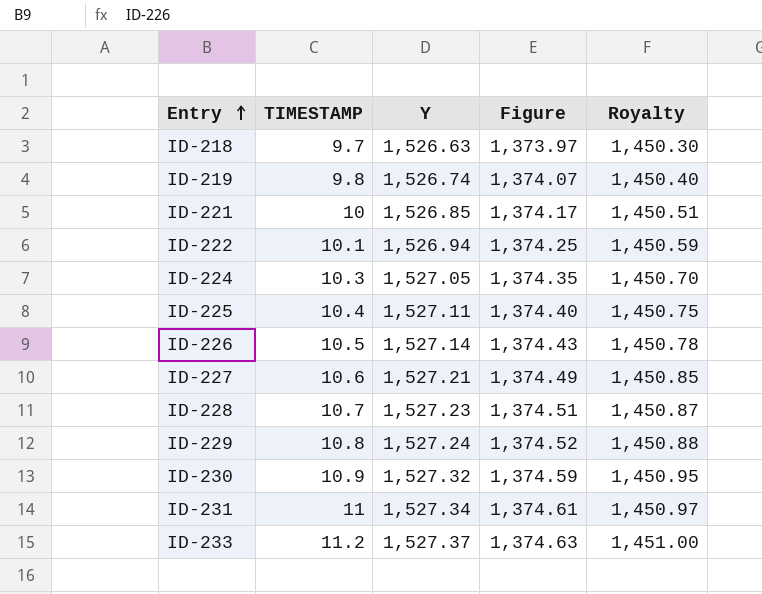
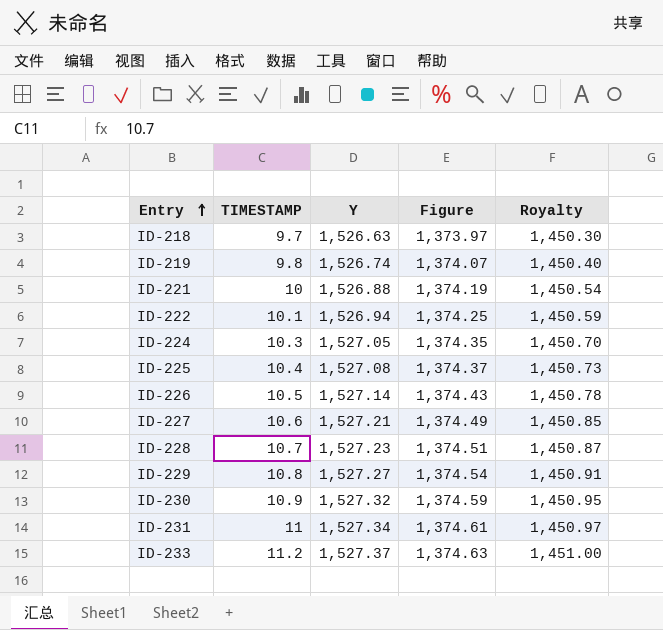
ID-221 | Y: 1,526.85 -> 1,526.88
ID-221 | Figure: 1,374.17 -> 1,374.19
ID-221 | Royalty: 1,450.51 -> 1,450.54
ID-225 | Y: 1,527.11 -> 1,527.08
ID-225 | Figure: 1,374.40 -> 1,374.37
ID-225 | Royalty: 1,450.75 -> 1,450.73
ID-229 | Y: 1,527.24 -> 1,527.27
ID-229 | Figure: 1,374.52 -> 1,374.54
ID-229 | Royalty: 1,450.88 -> 1,450.91

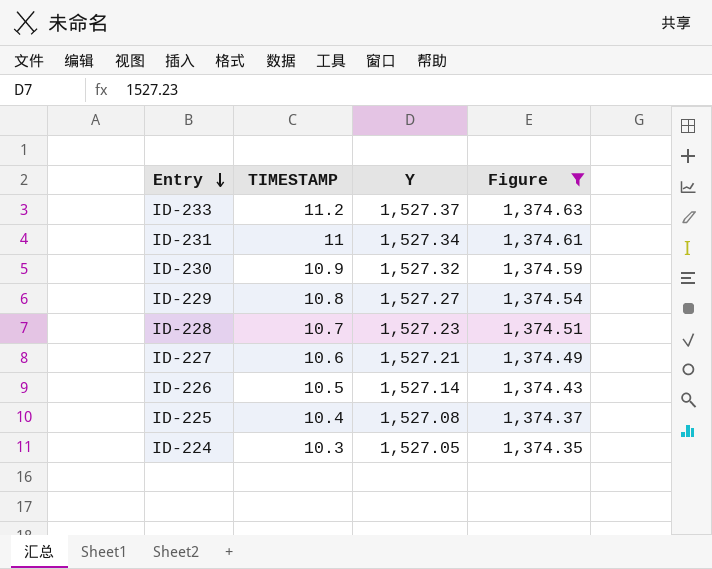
filter: none -> Figure >= 1,374.35
row order: Entry ascending -> Entry descending
column Royalty | formula: [Y] * 0.95 -> none

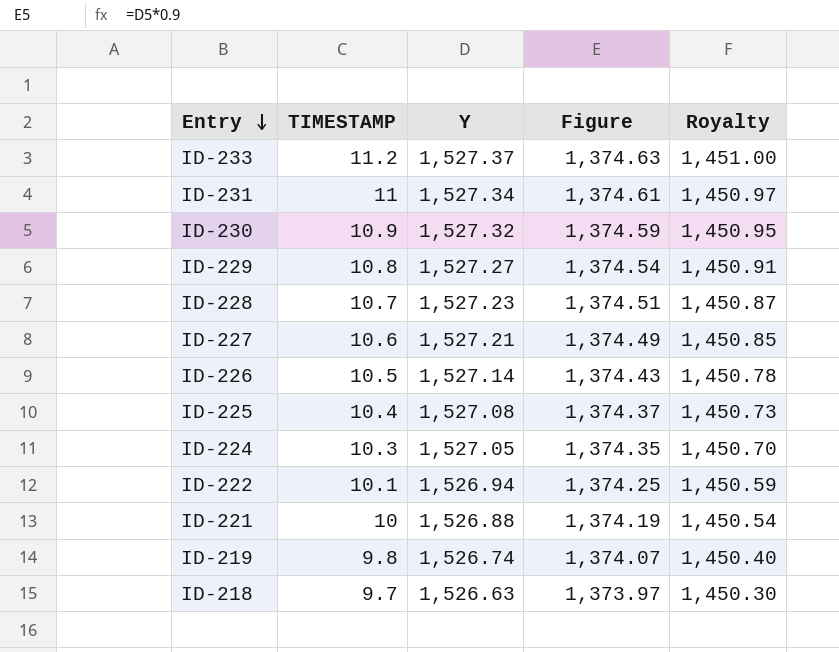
filter: Figure >= 1,374.35 -> none
column Royalty | formula: none -> [Y] * 0.95

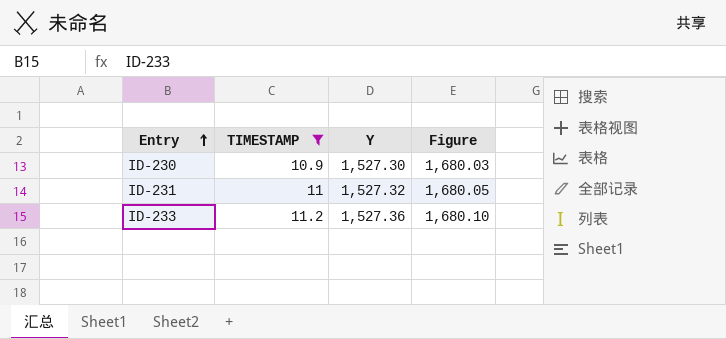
filter: none -> TIMESTAMP >= 10.9
row order: Entry descending -> Entry ascending
column Royalty | formula: [Y] * 0.95 -> none
column Figure | formula: [Y] * 0.9 -> [Y] * 1.1
ID-230 | Y: 1,527.32 -> 1,527.30
ID-231 | Y: 1,527.34 -> 1,527.32
ID-233 | Y: 1,527.37 -> 1,527.36

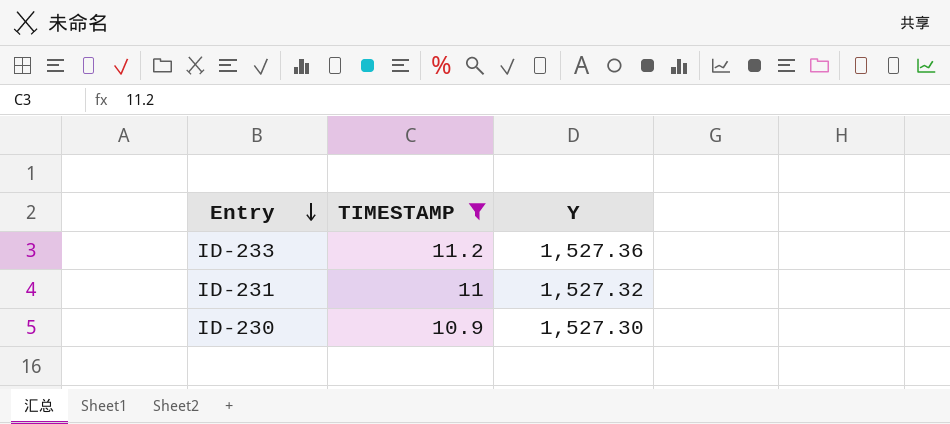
row order: Entry ascending -> Entry descending
column Figure | formula: [Y] * 1.1 -> none

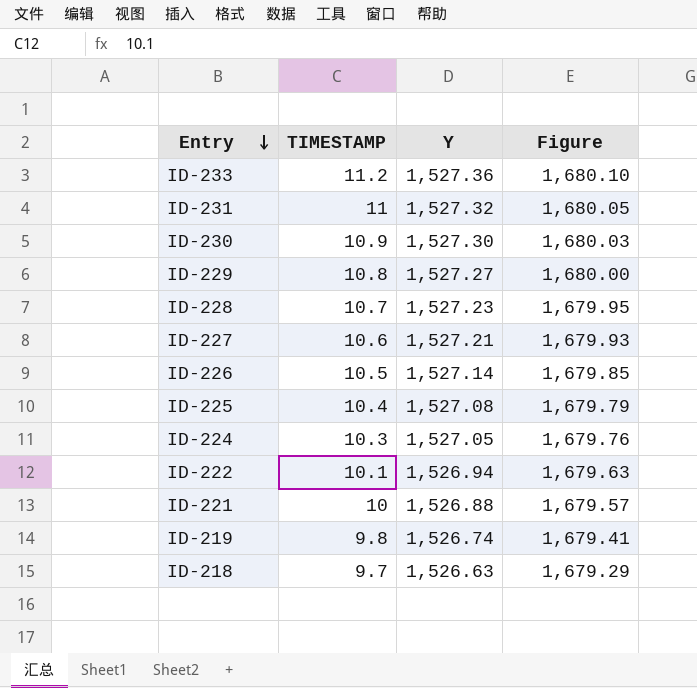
filter: TIMESTAMP >= 10.9 -> none
column Figure | formula: none -> [Y] * 1.1

